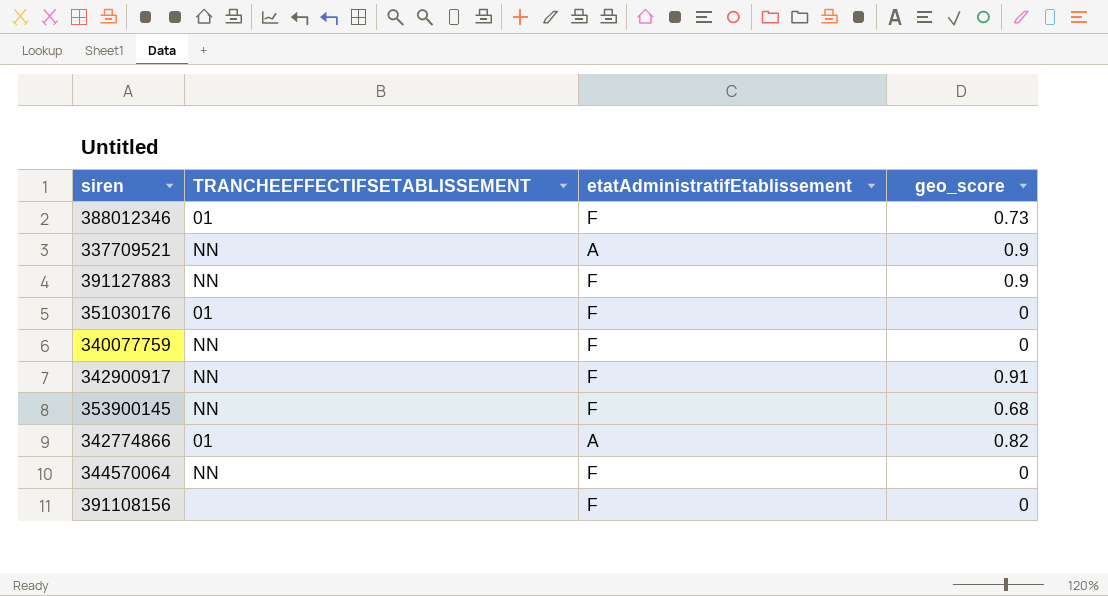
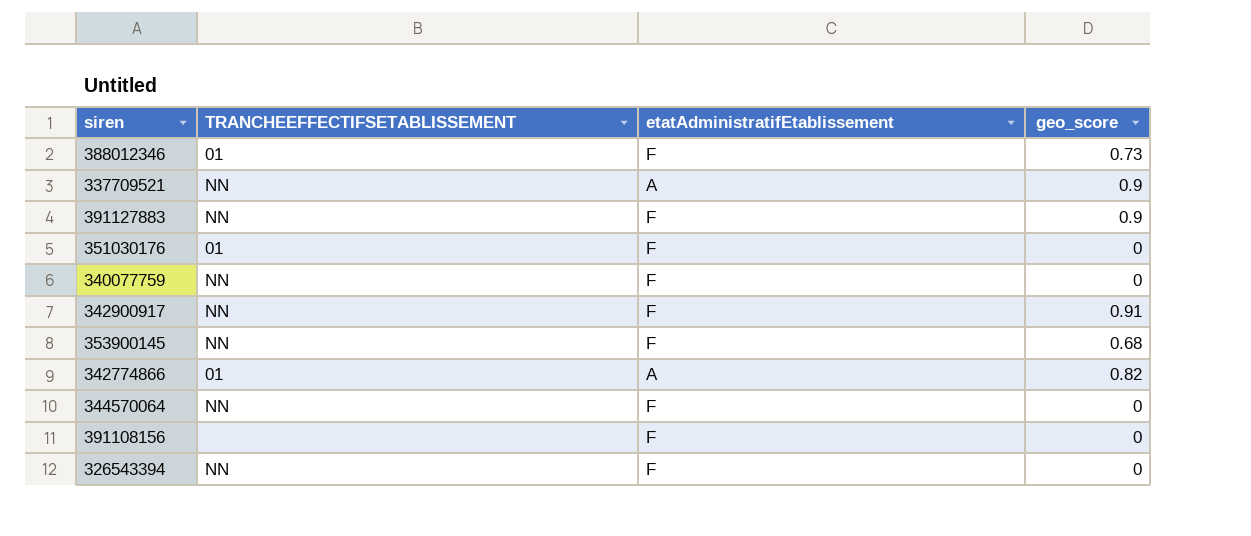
row 326543394: none -> NN | F | 0

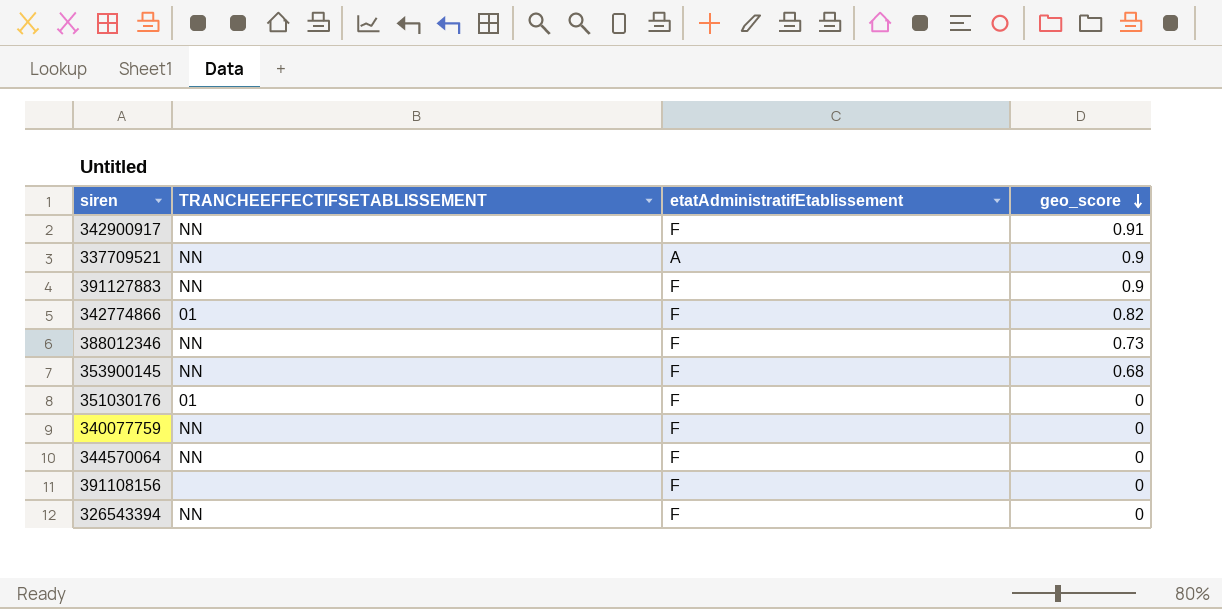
row order: none -> geo_score descending
342774866 | etatAdministratifEtablissement: A -> F
388012346 | TRANCHEEFFECTIFSETABLISSEMENT: 01 -> NN

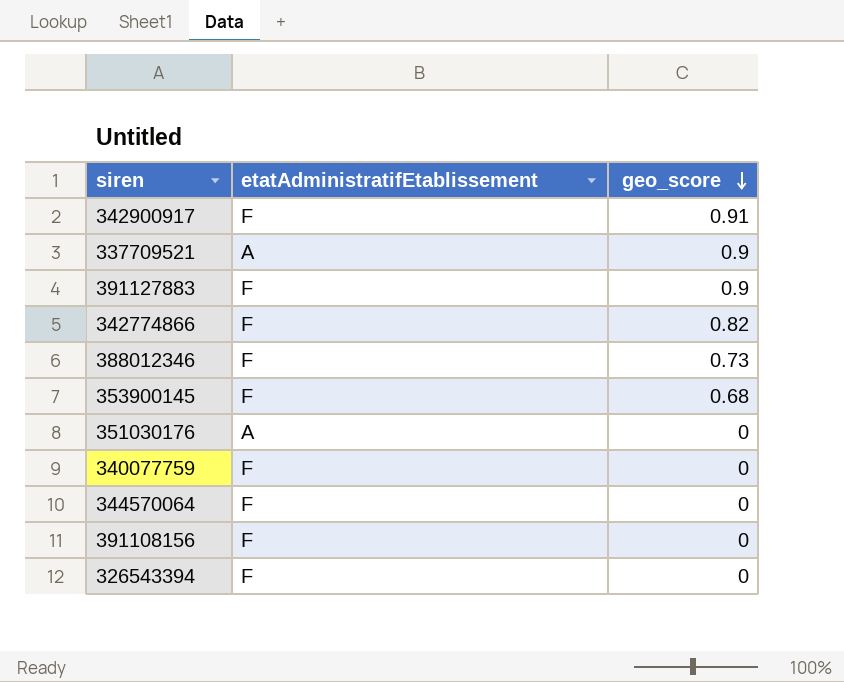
column TRANCHEEFFECTIFSETABLISSEMENT | position: 2 -> none
351030176 | etatAdministratifEtablissement: F -> A

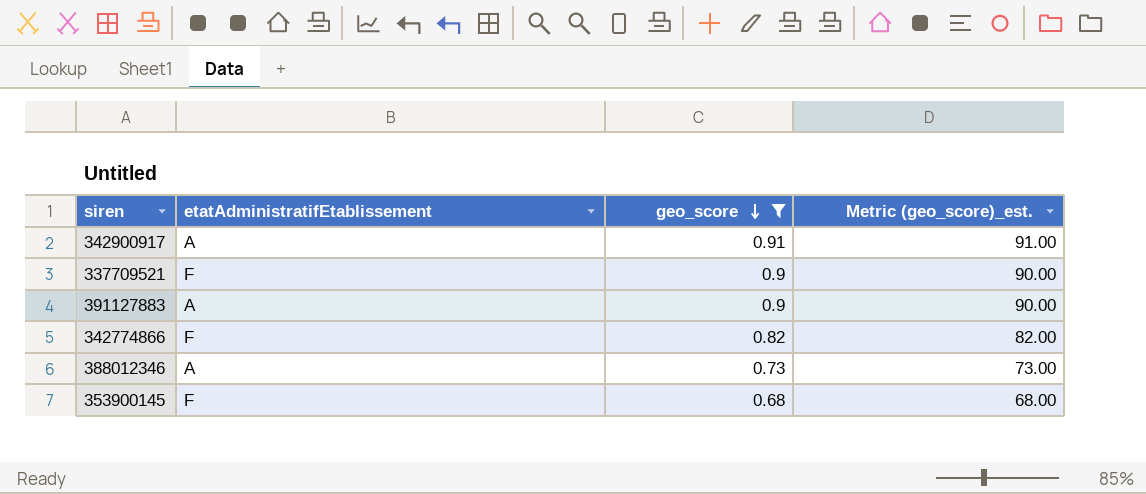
filter: none -> geo_score != 0
column Metric (geo_score)_est. | formula: none -> [geo_score] * 100
342900917 | etatAdministratifEtablissement: F -> A
337709521 | etatAdministratifEtablissement: A -> F
391127883 | etatAdministratifEtablissement: F -> A
388012346 | etatAdministratifEtablissement: F -> A

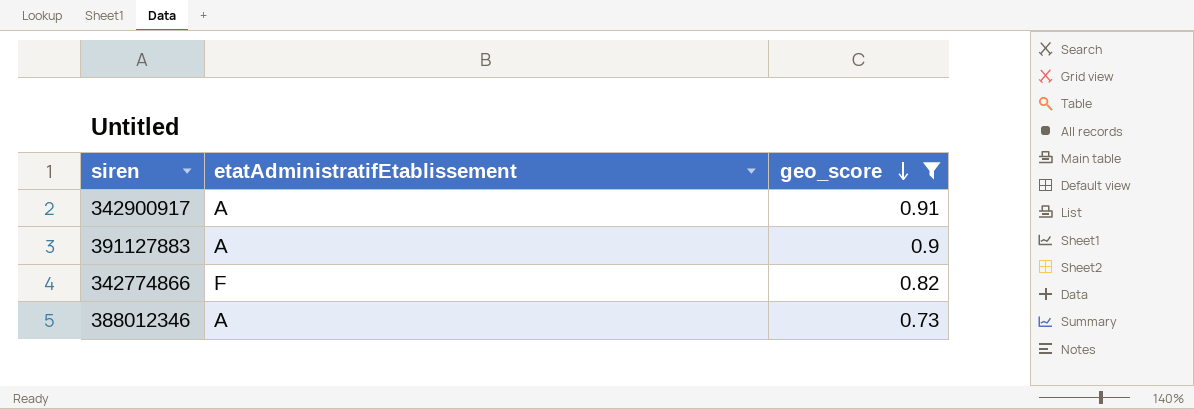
column Metric (geo_score)_est. | formula: [geo_score] * 100 -> none
row 337709521: F | 0.9 | 90.00 -> none
row 353900145: F | 0.68 | 68.00 -> none

